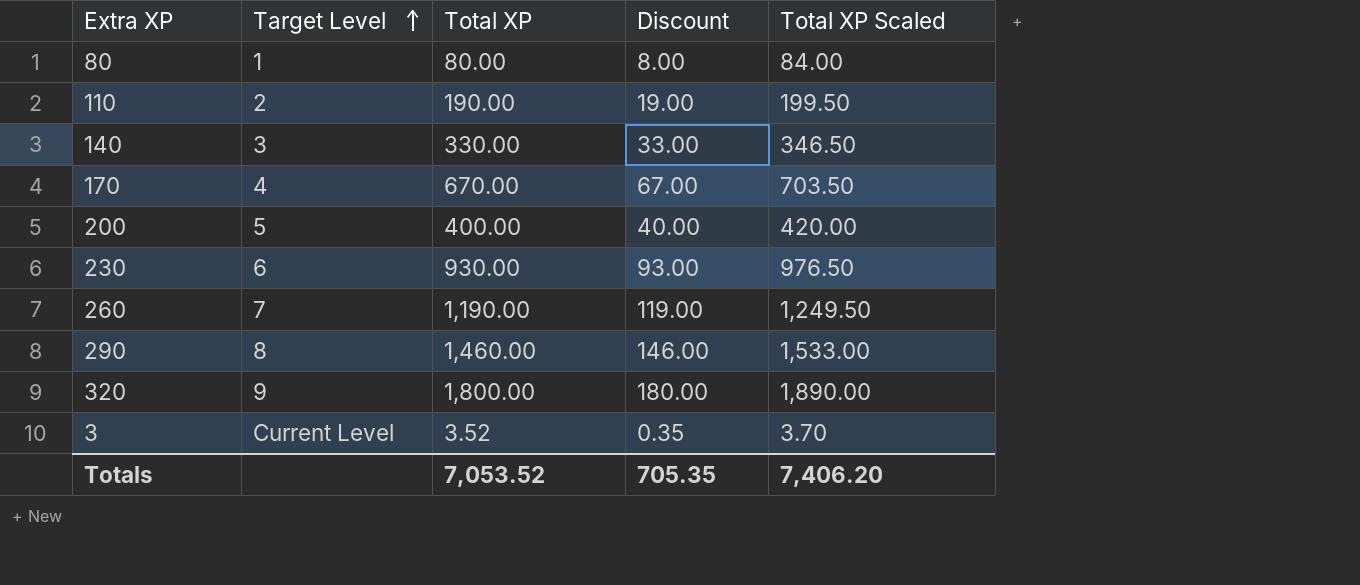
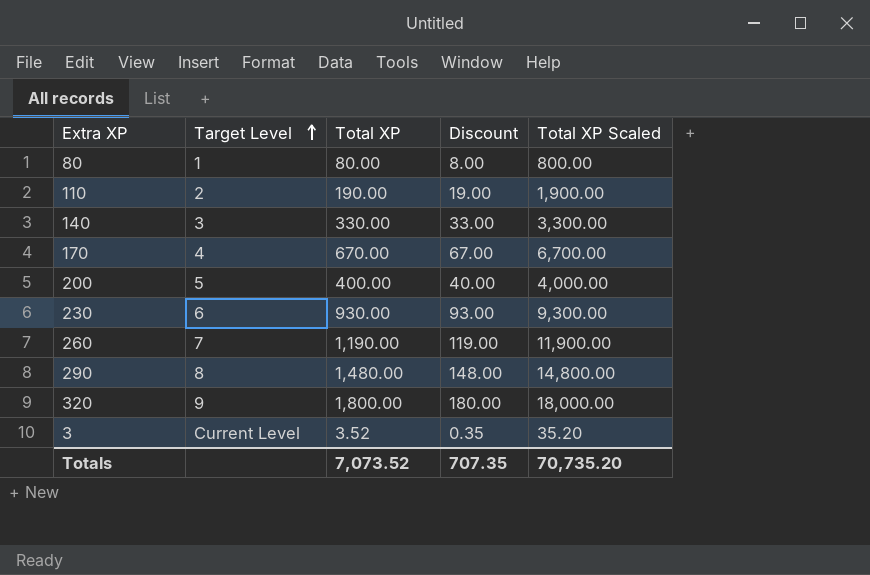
column Total XP Scaled | formula: [Total XP] * 1.05 -> [Total XP] * 10
290 | Total XP: 1,460.00 -> 1,480.00
290 | Discount: 146.00 -> 148.00
Totals | Total XP: 7,053.52 -> 7,073.52
Totals | Discount: 705.35 -> 707.35
Totals | Total XP Scaled: 7,406.20 -> 70,735.20

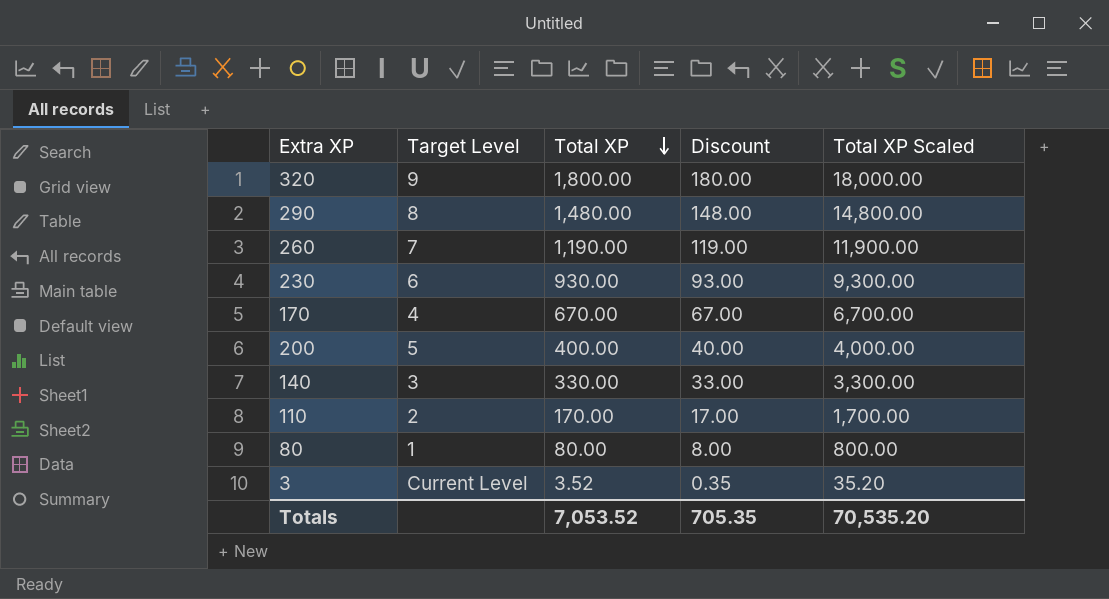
row order: Target Level ascending -> Total XP descending
110 | Total XP: 190.00 -> 170.00
110 | Discount: 19.00 -> 17.00
110 | Total XP Scaled: 1,900.00 -> 1,700.00
Totals | Total XP: 7,073.52 -> 7,053.52
Totals | Discount: 707.35 -> 705.35
Totals | Total XP Scaled: 70,735.20 -> 70,535.20

